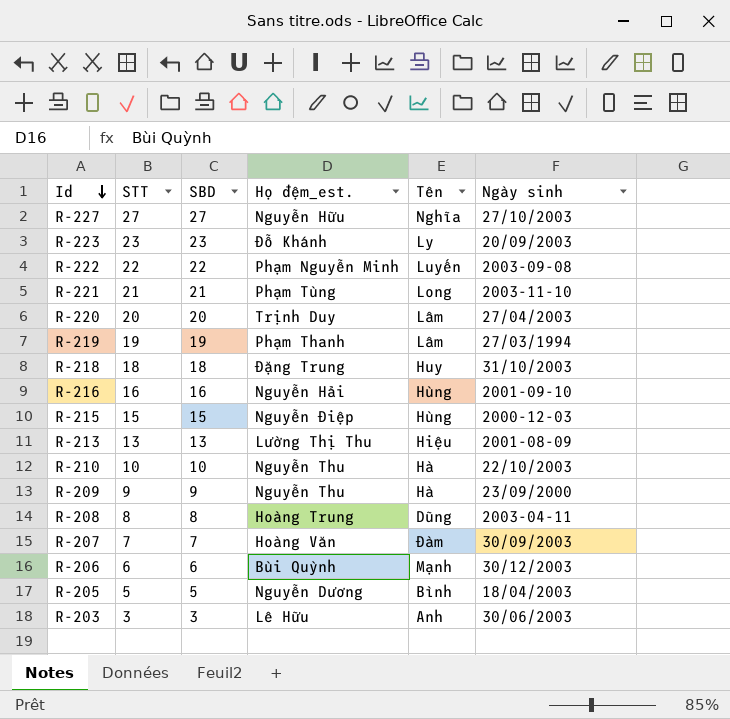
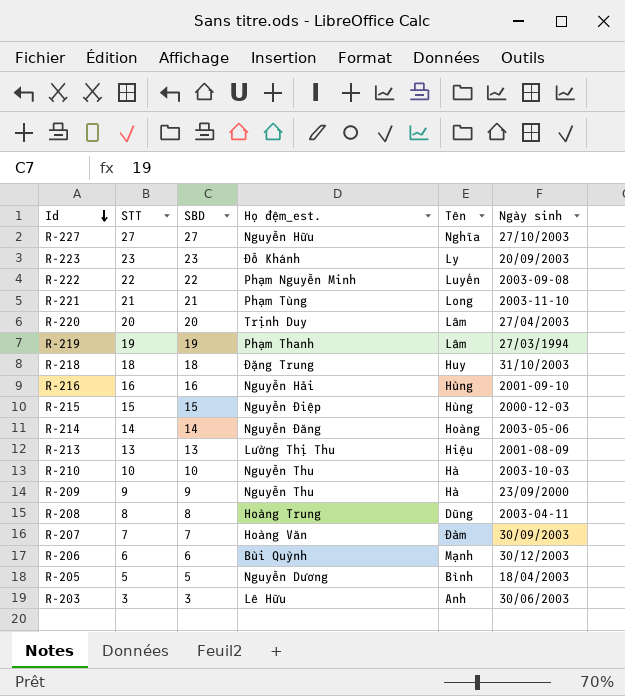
row R-214: none -> 14 | 14 | Nguyễn Đăng | Hoàng | 2003-05-06
R-210 | Ngày sinh: 22/10/2003 -> 2003-10-03

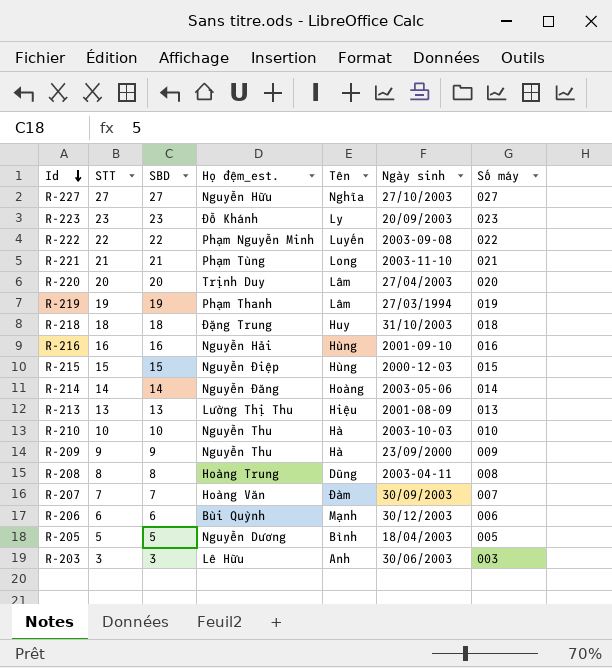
column Số máy | position: none -> 7

